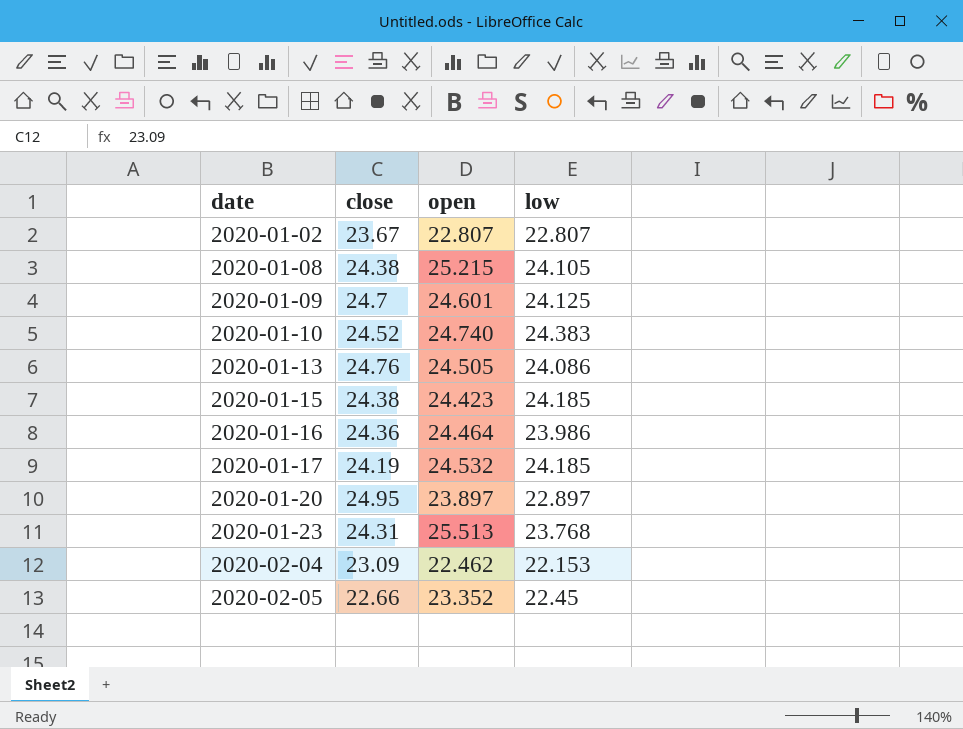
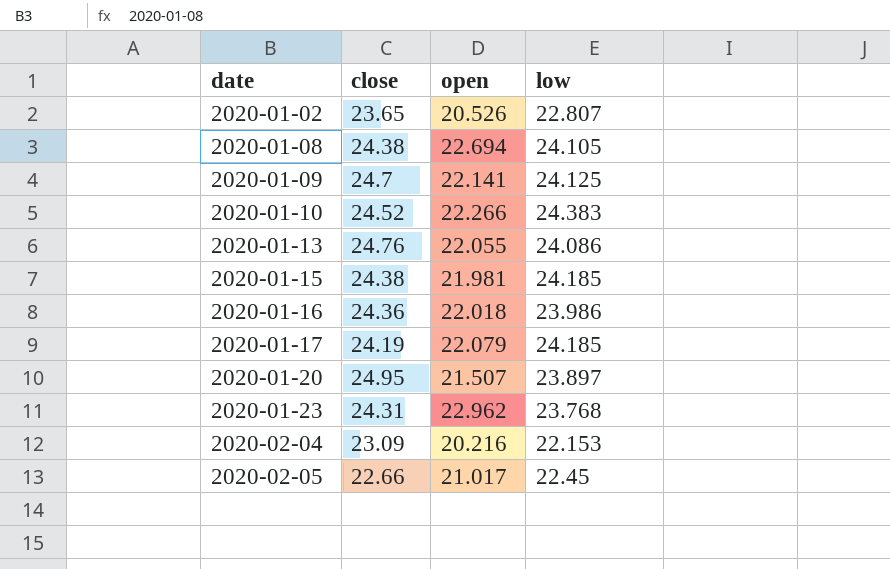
2020-01-02 | close: 23.67 -> 23.65
2020-01-02 | open: 22.807 -> 20.526
2020-01-08 | open: 25.215 -> 22.694
2020-01-09 | open: 24.601 -> 22.141
2020-01-10 | open: 24.740 -> 22.266
2020-01-13 | open: 24.505 -> 22.055
2020-01-15 | open: 24.423 -> 21.981
2020-01-16 | open: 24.464 -> 22.018
2020-01-17 | open: 24.532 -> 22.079
2020-01-20 | open: 23.897 -> 21.507
2020-01-20 | low: 22.897 -> 23.897
2020-01-23 | open: 25.513 -> 22.962
2020-02-04 | open: 22.462 -> 20.216
2020-02-05 | open: 23.352 -> 21.017

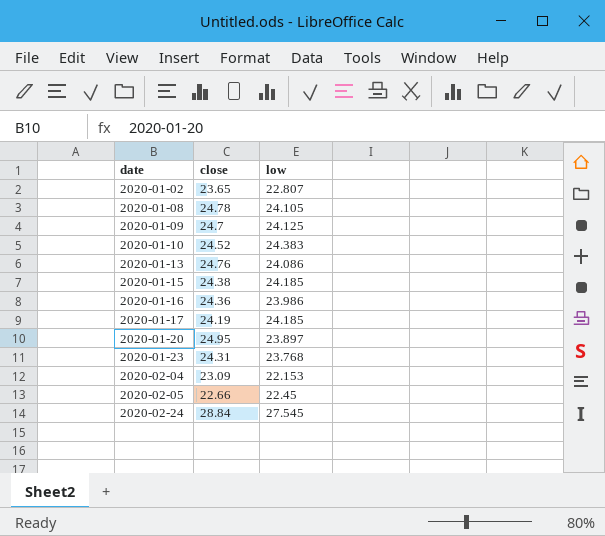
column open | position: 3 -> none
2020-01-08 | close: 24.38 -> 24.78
row 2020-02-24: none -> 28.84 | 27.545

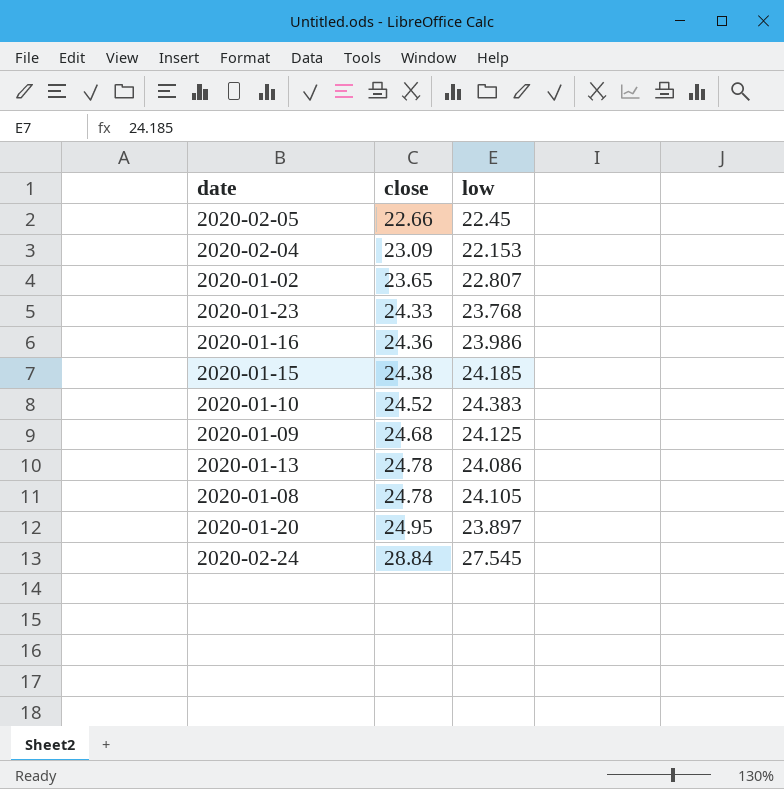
row order: date ascending -> close ascending
row 2020-01-17: 24.19 | 24.185 -> none
2020-01-23 | close: 24.31 -> 24.33
2020-01-09 | close: 24.7 -> 24.68
2020-01-13 | close: 24.76 -> 24.78

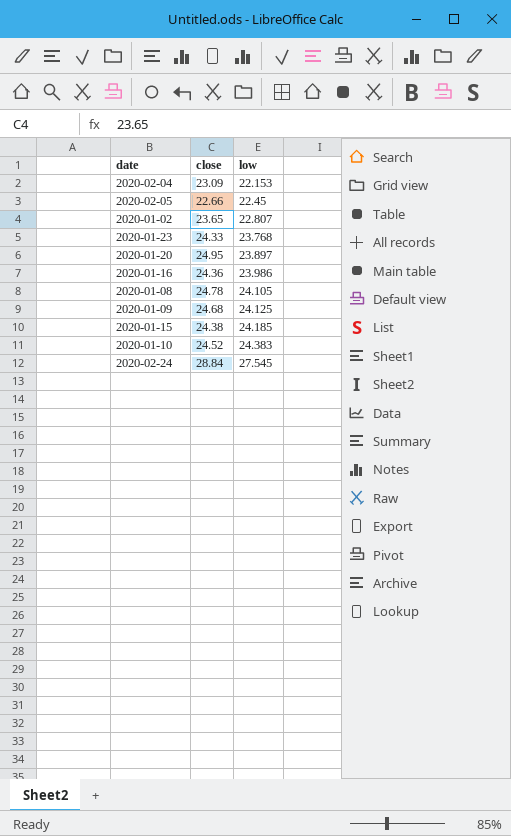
row order: close ascending -> low ascending
row 2020-01-13: 24.78 | 24.086 -> none

